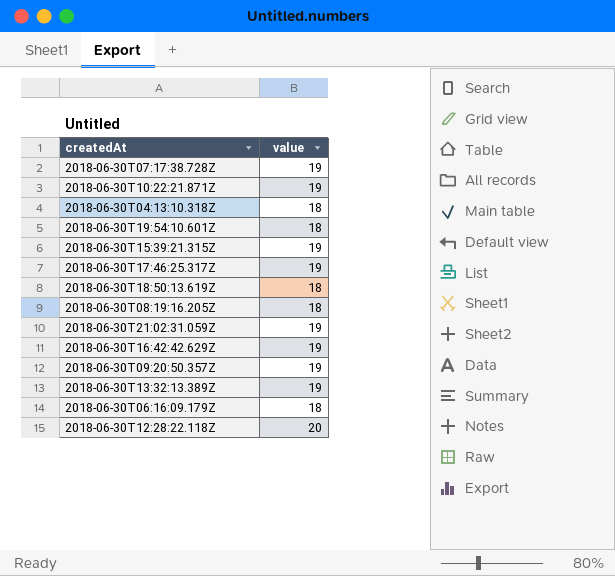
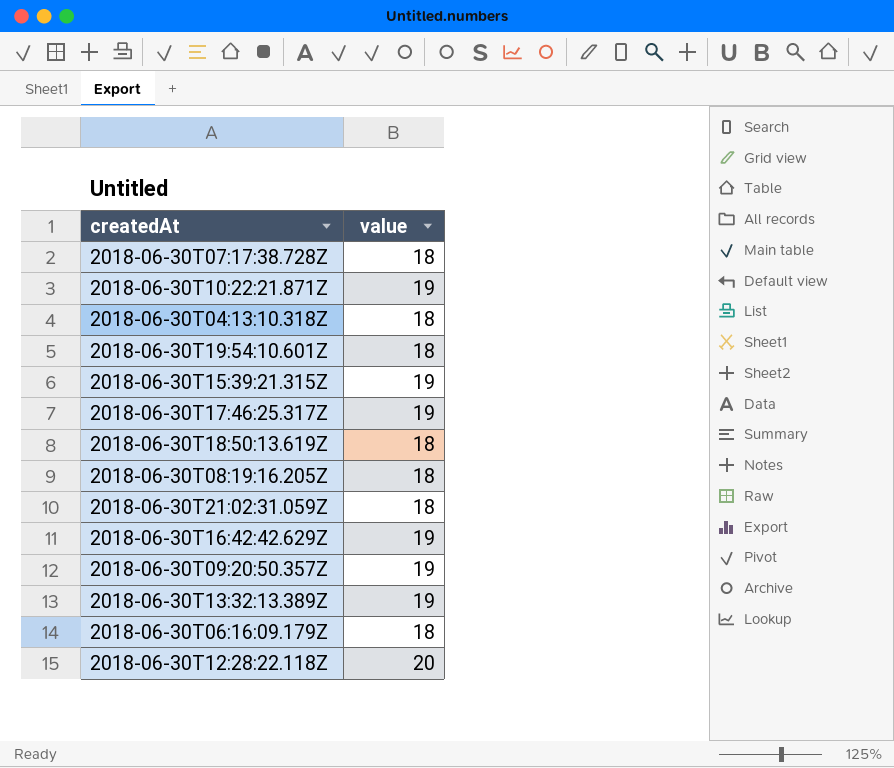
2018-06-30T07:17:38.728Z | value: 19 -> 18
2018-06-30T21:02:31.059Z | value: 19 -> 18

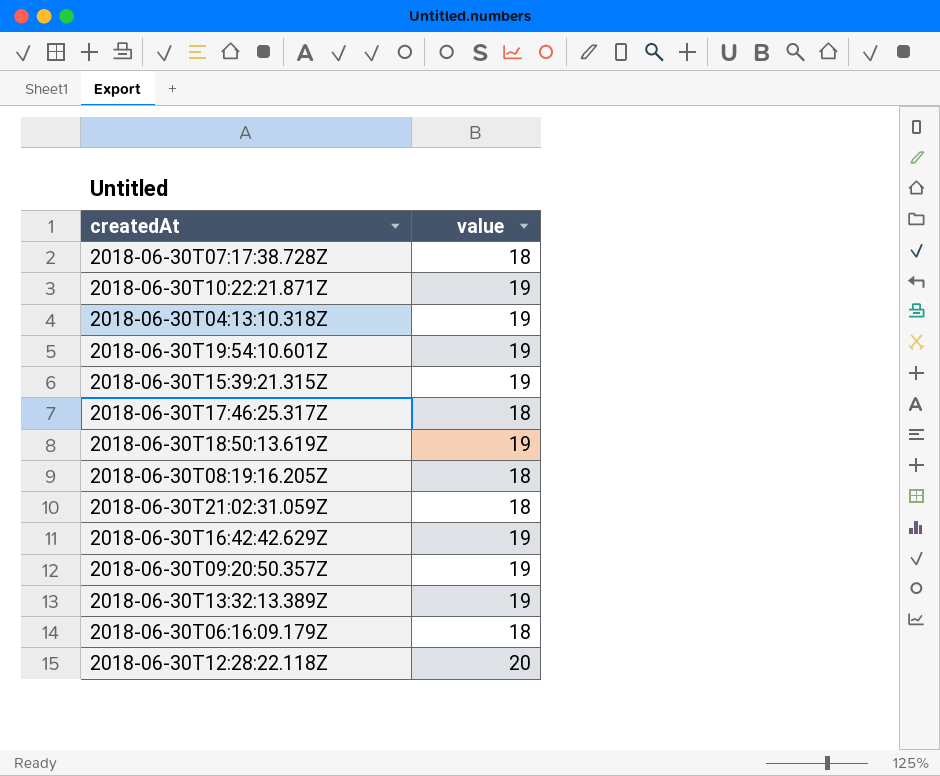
2018-06-30T04:13:10.318Z | value: 18 -> 19
2018-06-30T19:54:10.601Z | value: 18 -> 19
2018-06-30T17:46:25.317Z | value: 19 -> 18
2018-06-30T18:50:13.619Z | value: 18 -> 19

